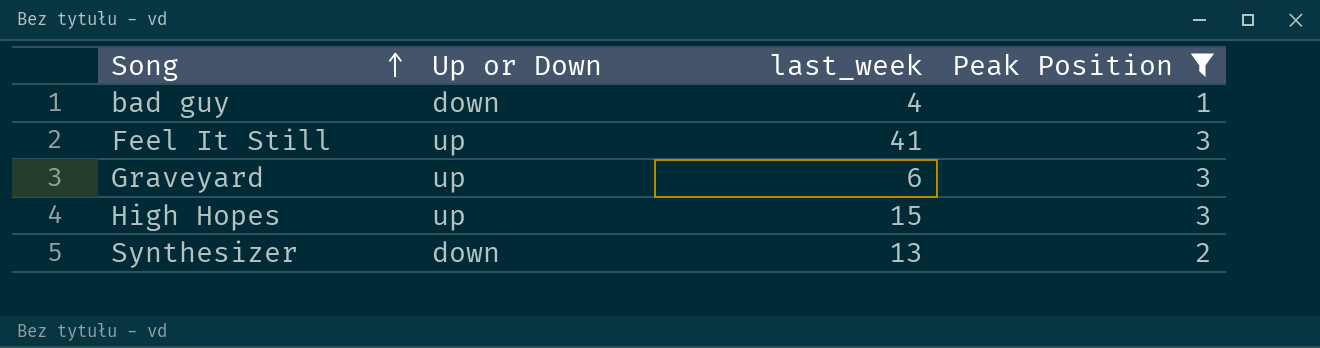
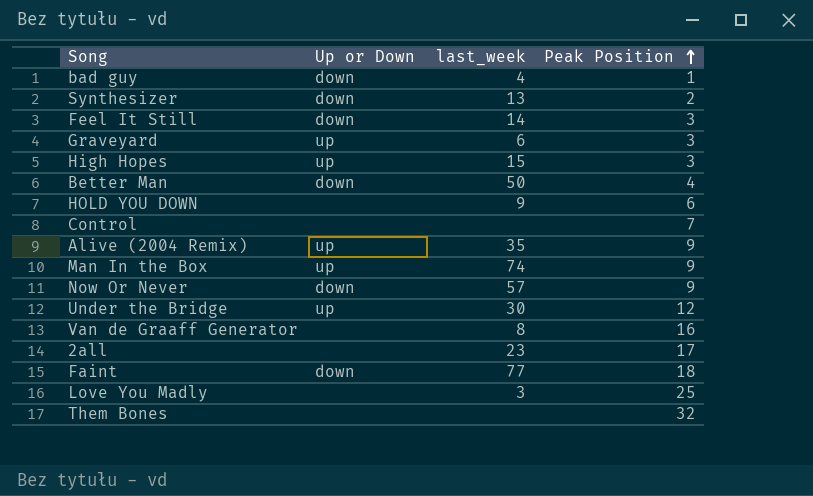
filter: Peak Position <= 3 -> none
row order: Song ascending -> Peak Position ascending
Feel It Still | Up or Down: up -> down
Feel It Still | last_week: 41 -> 14

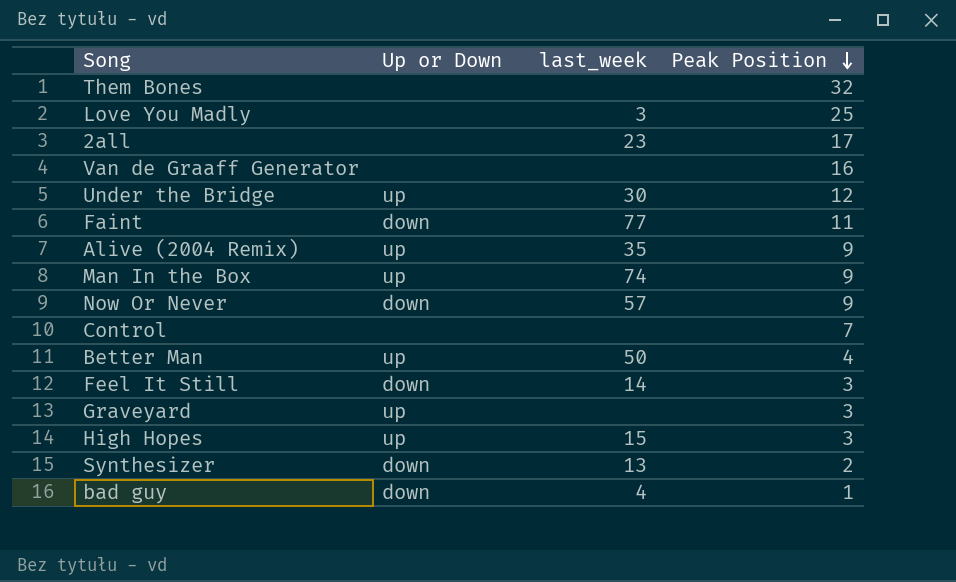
row order: Peak Position ascending -> Peak Position descending
row HOLD YOU DOWN: none | 9 | 6 -> none
Van de Graaff Generator | last_week: 8 -> none
Faint | Peak Position: 18 -> 11
Better Man | Up or Down: down -> up
Graveyard | last_week: 6 -> none

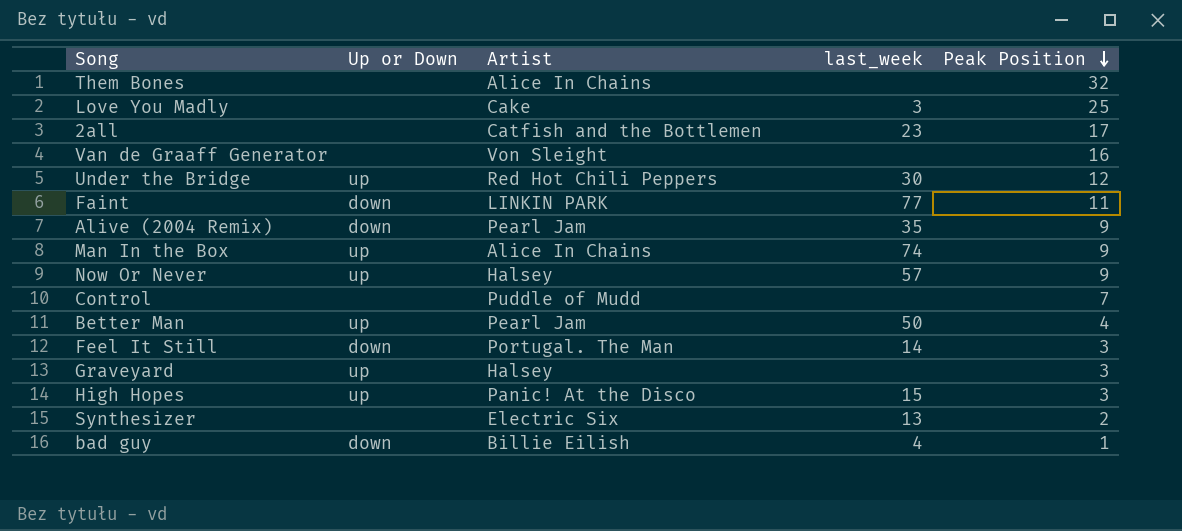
column Artist | position: none -> 3
Alive (2004 Remix) | Up or Down: up -> down
Now Or Never | Up or Down: down -> up
Synthesizer | Up or Down: down -> none

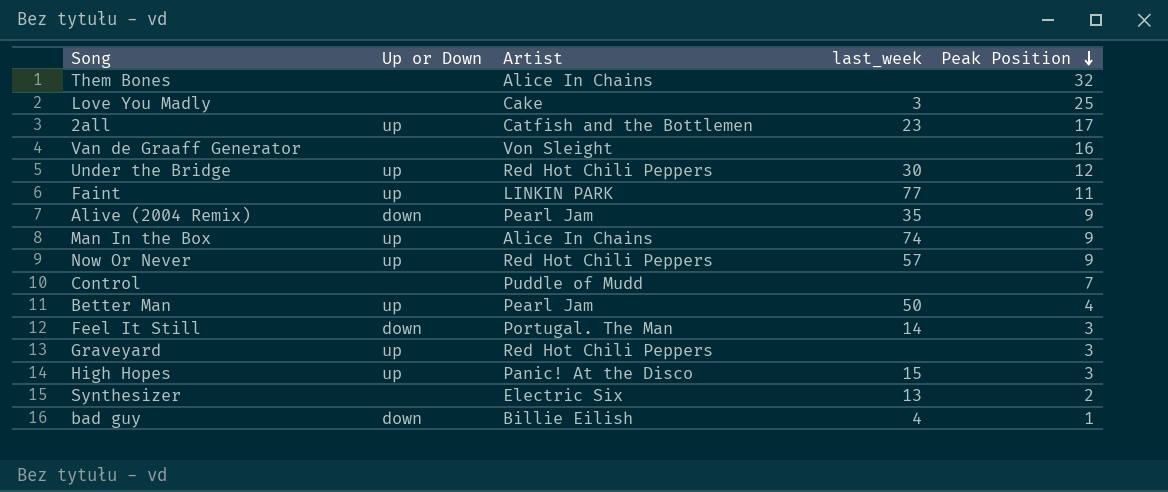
2all | Up or Down: none -> up
Faint | Up or Down: down -> up
Now Or Never | Artist: Halsey -> Red Hot Chili Peppers
Graveyard | Artist: Halsey -> Red Hot Chili Peppers

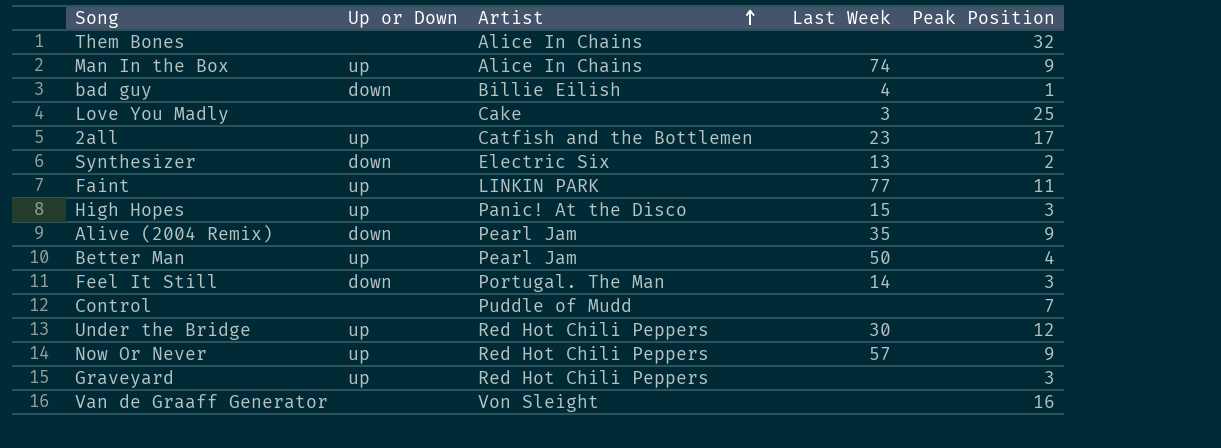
row order: Peak Position descending -> Artist ascending
column name: last_week -> Last Week
Synthesizer | Up or Down: none -> down

